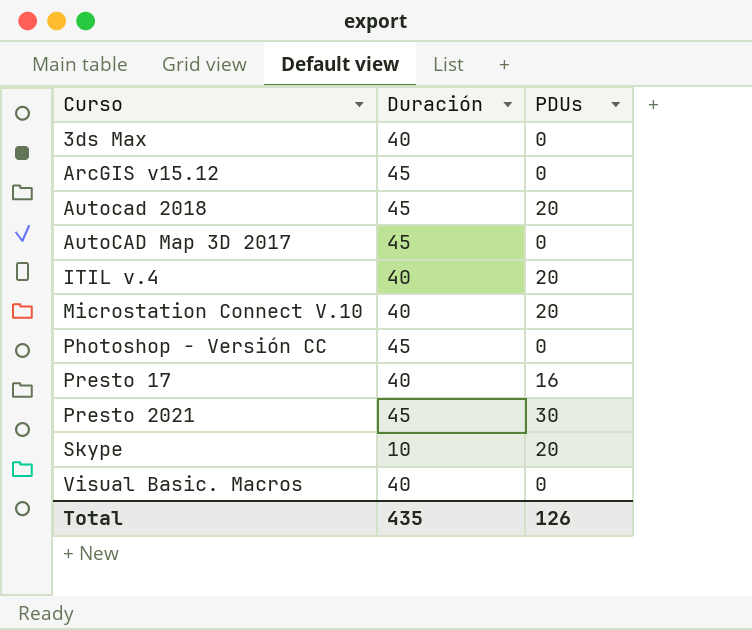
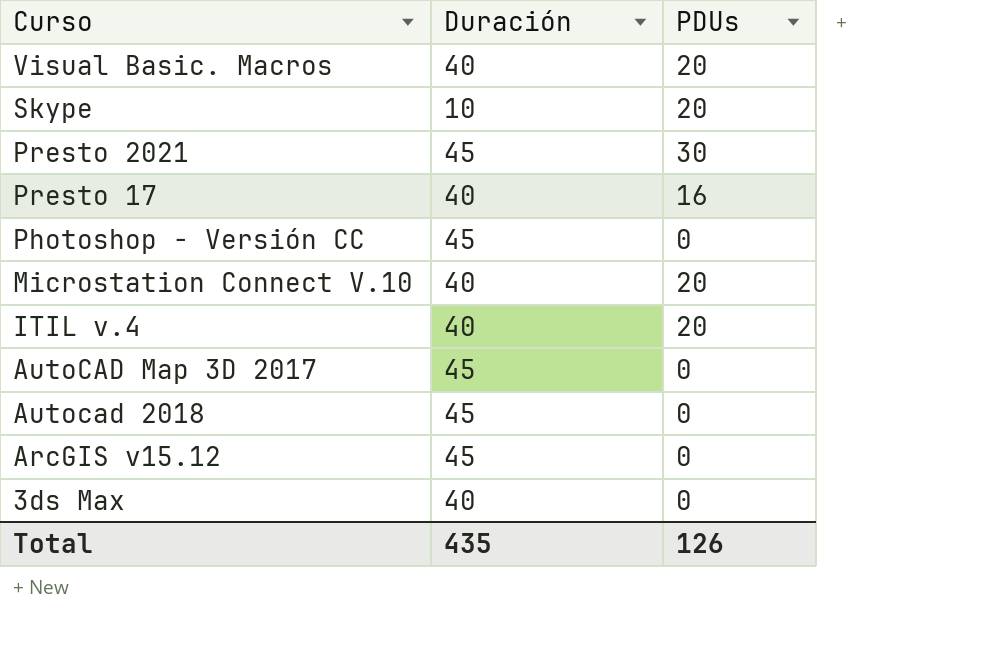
row order: Curso ascending -> Curso descending
Visual Basic. Macros | PDUs: 0 -> 20
Autocad 2018 | PDUs: 20 -> 0

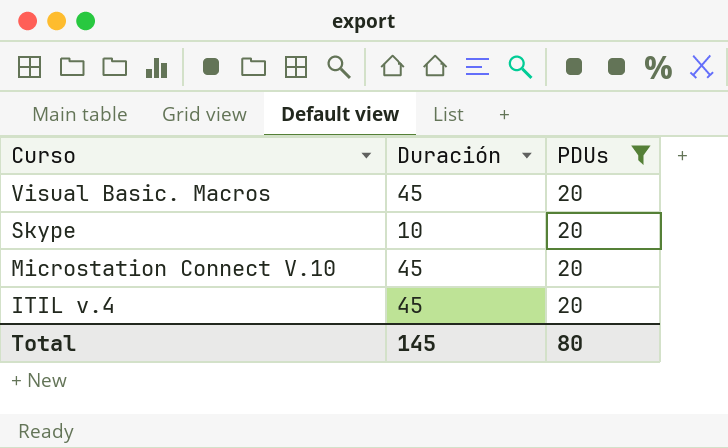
filter: none -> PDUs = 20
Visual Basic. Macros | Duración: 40 -> 45
Microstation Connect V.10 | Duración: 40 -> 45
ITIL v.4 | Duración: 40 -> 45
Total | Duración: 435 -> 145
Total | PDUs: 126 -> 80

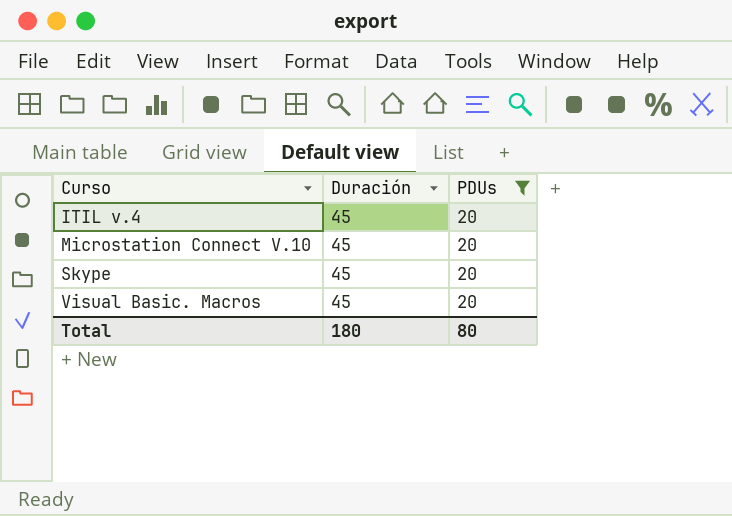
row order: Curso descending -> Curso ascending
Skype | Duración: 10 -> 45
Total | Duración: 145 -> 180

